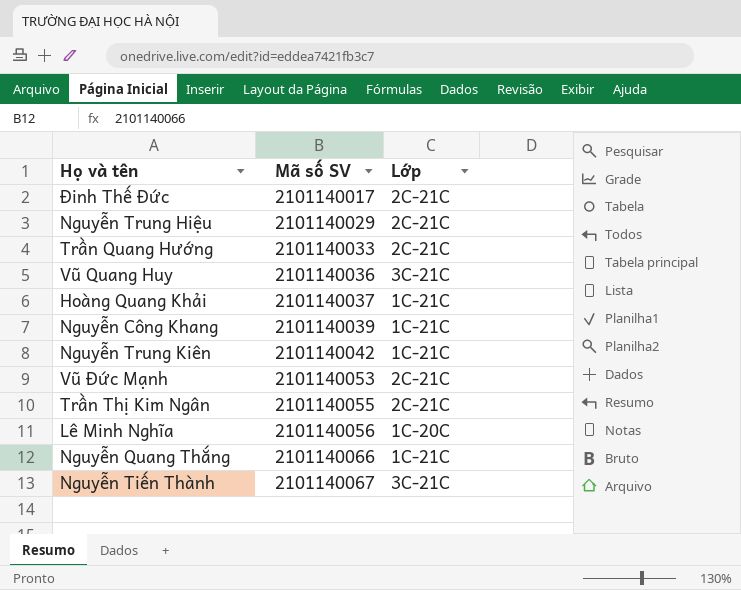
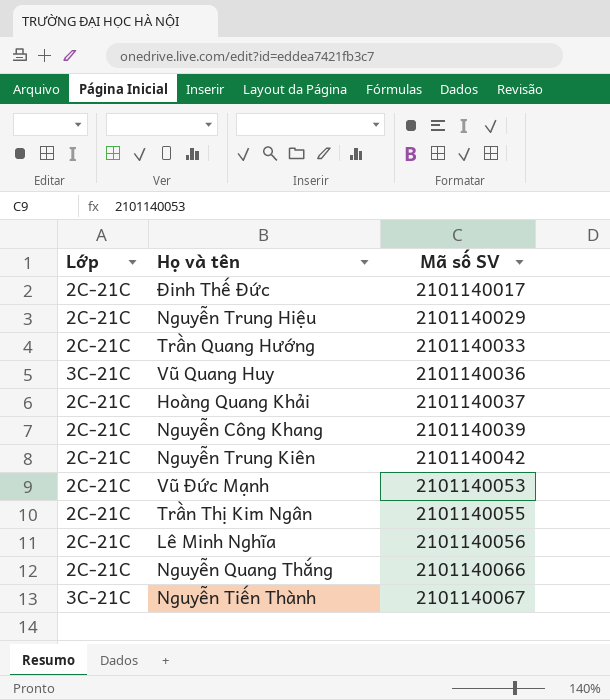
column Lớp | position: 3 -> 1
Hoàng Quang Khải | Lớp: 1C-21C -> 2C-21C
Nguyễn Công Khang | Lớp: 1C-21C -> 2C-21C
Nguyễn Trung Kiên | Lớp: 1C-21C -> 2C-21C
Lê Minh Nghĩa | Lớp: 1C-20C -> 2C-21C
Nguyễn Quang Thắng | Lớp: 1C-21C -> 2C-21C

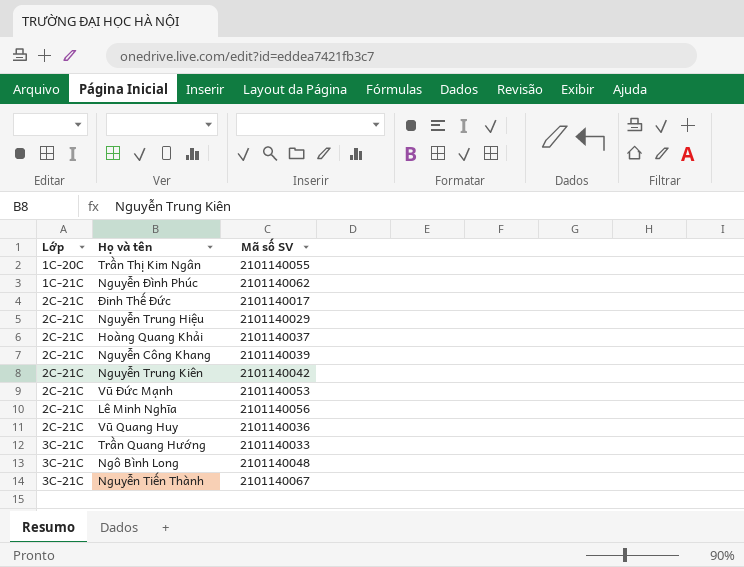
row order: Mã số SV ascending -> Lớp ascending
row Nguyễn Quang Thắng: 2C-21C | 2101140066 -> none
Trần Thị Kim Ngân | Lớp: 2C-21C -> 1C-20C
row Nguyễn Đình Phúc: none -> 1C-21C | 2101140062
Vũ Quang Huy | Lớp: 3C-21C -> 2C-21C
Trần Quang Hướng | Lớp: 2C-21C -> 3C-21C
row Ngô Bình Long: none -> 3C-21C | 2101140048

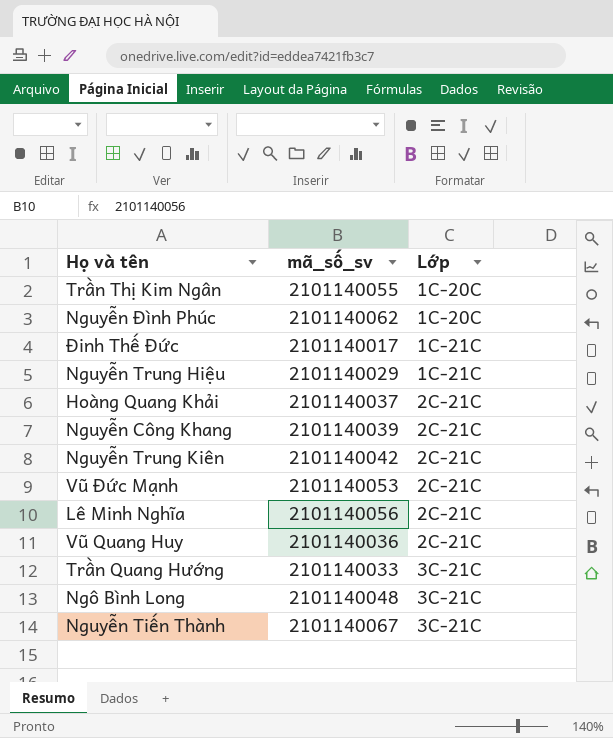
column name: Mã số SV -> mã_số_sv
column Lớp | position: 1 -> 3
Nguyễn Đình Phúc | Lớp: 1C-21C -> 1C-20C
Đinh Thế Đức | Lớp: 2C-21C -> 1C-21C
Nguyễn Trung Hiệu | Lớp: 2C-21C -> 1C-21C

